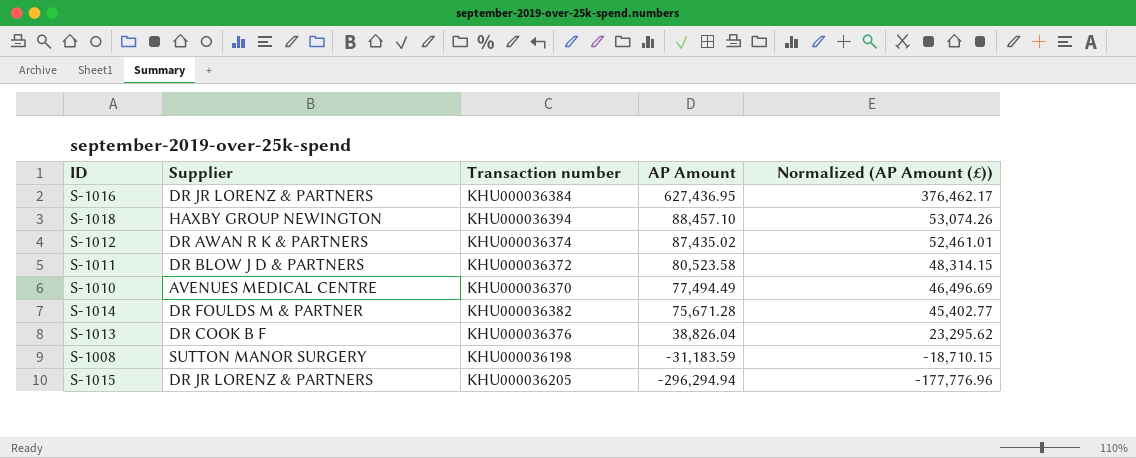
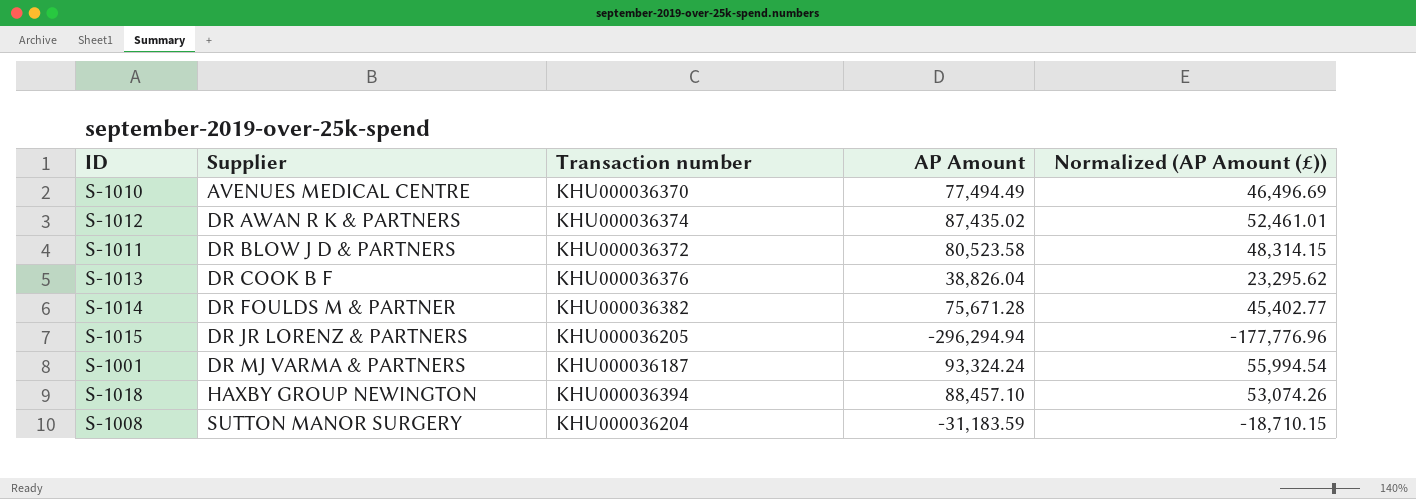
row order: AP Amount descending -> Supplier ascending
row S-1016: DR JR LORENZ & PARTNERS | KHU000036384 | 627,436.95 | 376,462.17 -> none
row S-1001: none -> DR MJ VARMA & PARTNERS | KHU000036187 | 93,324.24 | 55,994.54
S-1008 | Transaction number: KHU000036198 -> KHU000036204

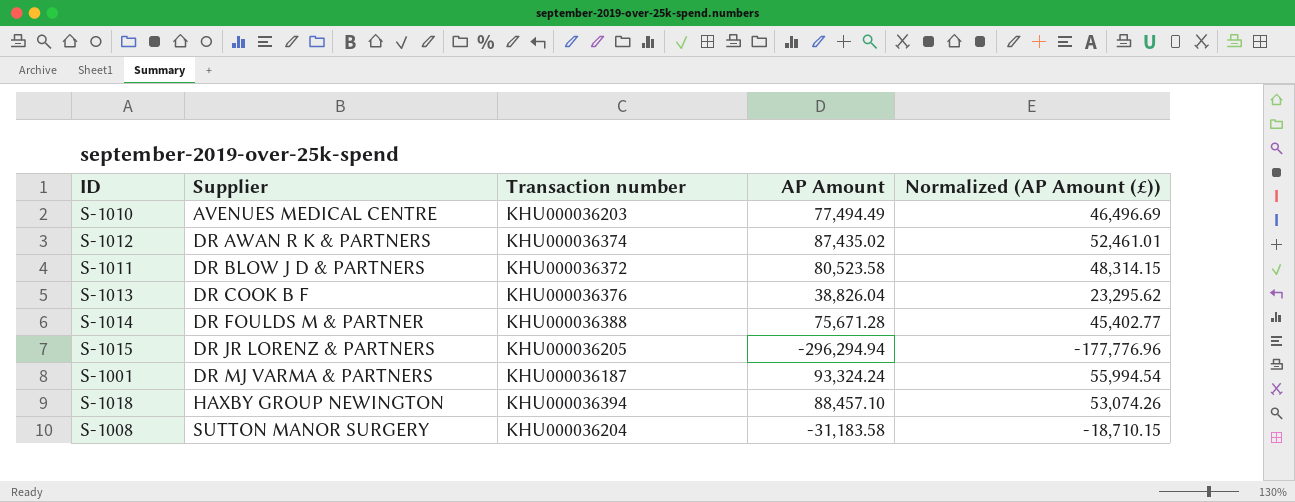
S-1010 | Transaction number: KHU000036370 -> KHU000036203
S-1014 | Transaction number: KHU000036382 -> KHU000036388
S-1008 | AP Amount: -31,183.59 -> -31,183.58

